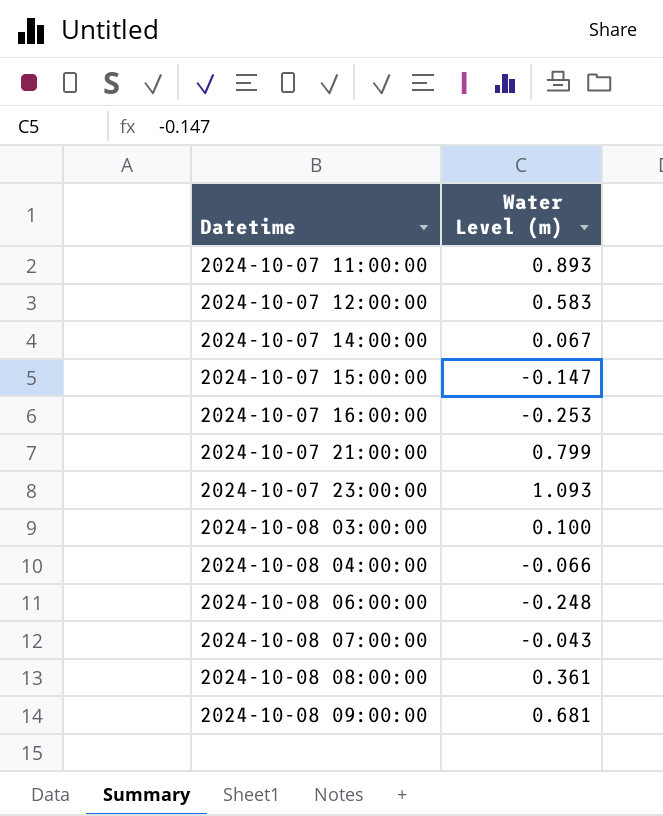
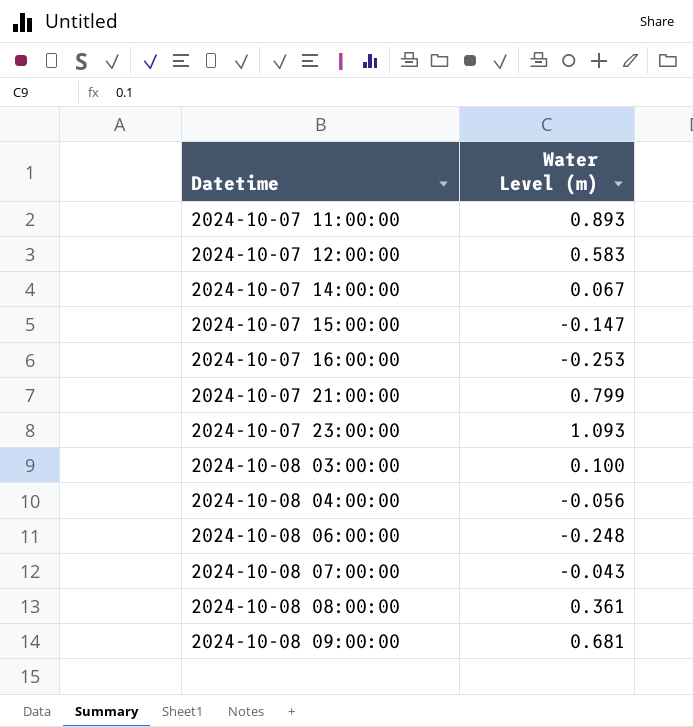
2024-10-08 04:00:00 | Water Level (m): -0.066 -> -0.056

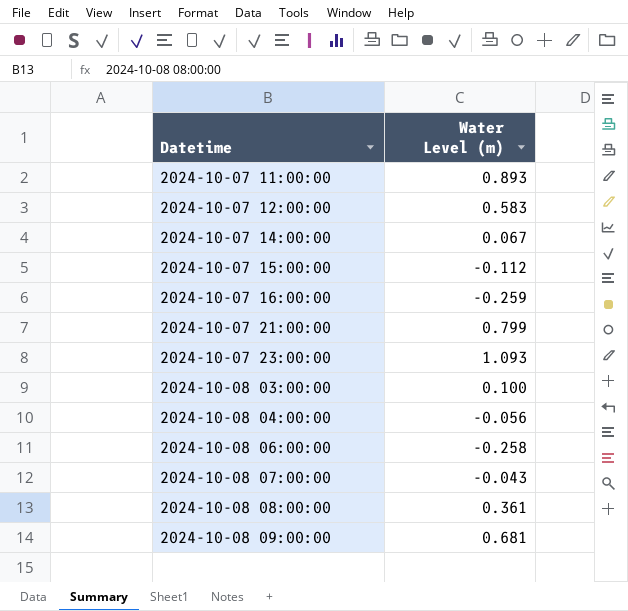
2024-10-07 15:00:00 | Water Level (m): -0.147 -> -0.112
2024-10-07 16:00:00 | Water Level (m): -0.253 -> -0.259
2024-10-08 06:00:00 | Water Level (m): -0.248 -> -0.258

